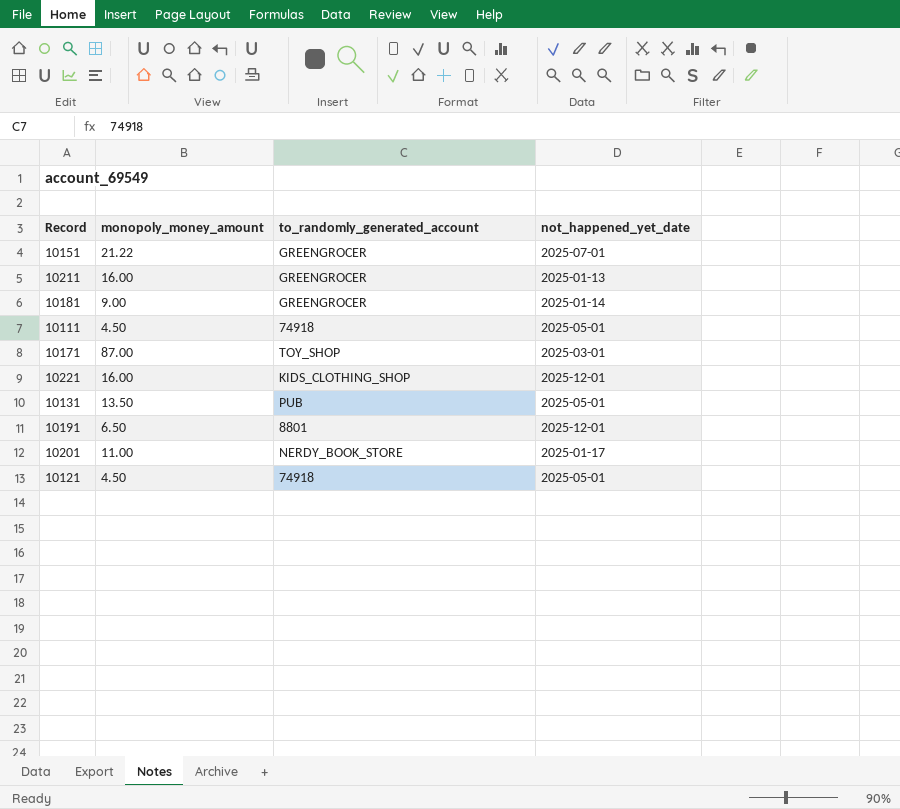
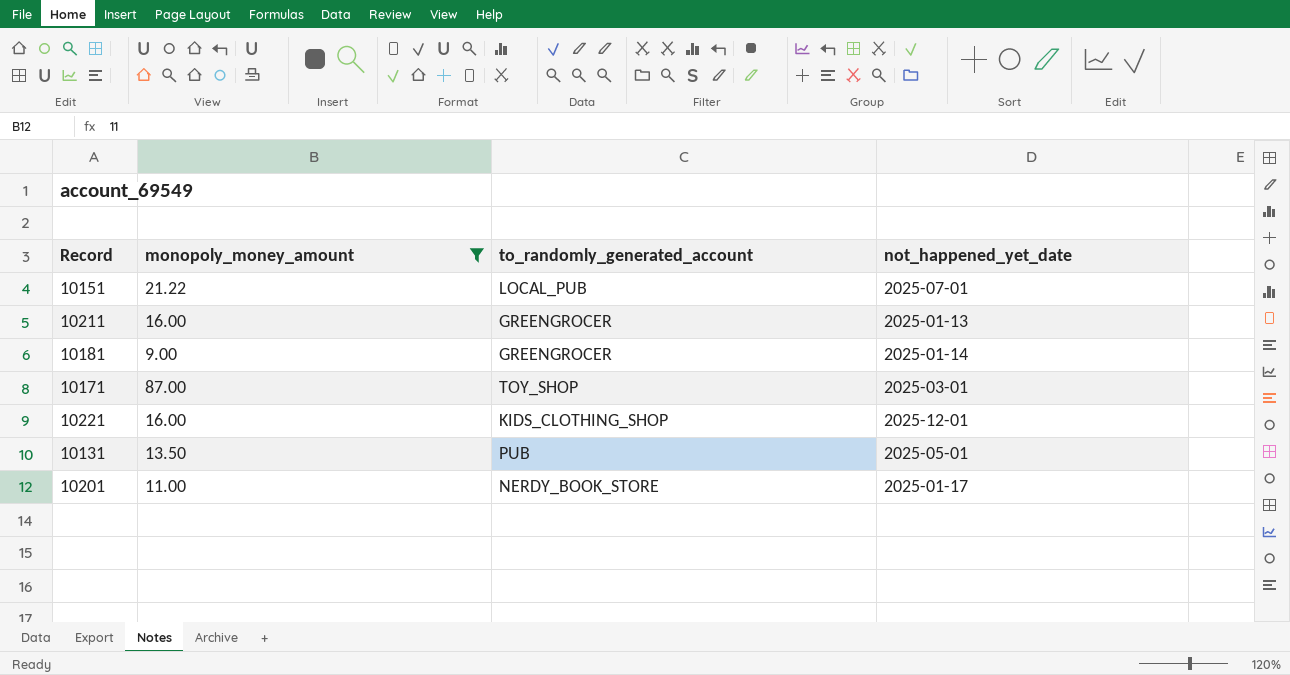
filter: none -> monopoly_money_amount >= 9.00
10151 | to_randomly_generated_account: GREENGROCER -> LOCAL_PUB

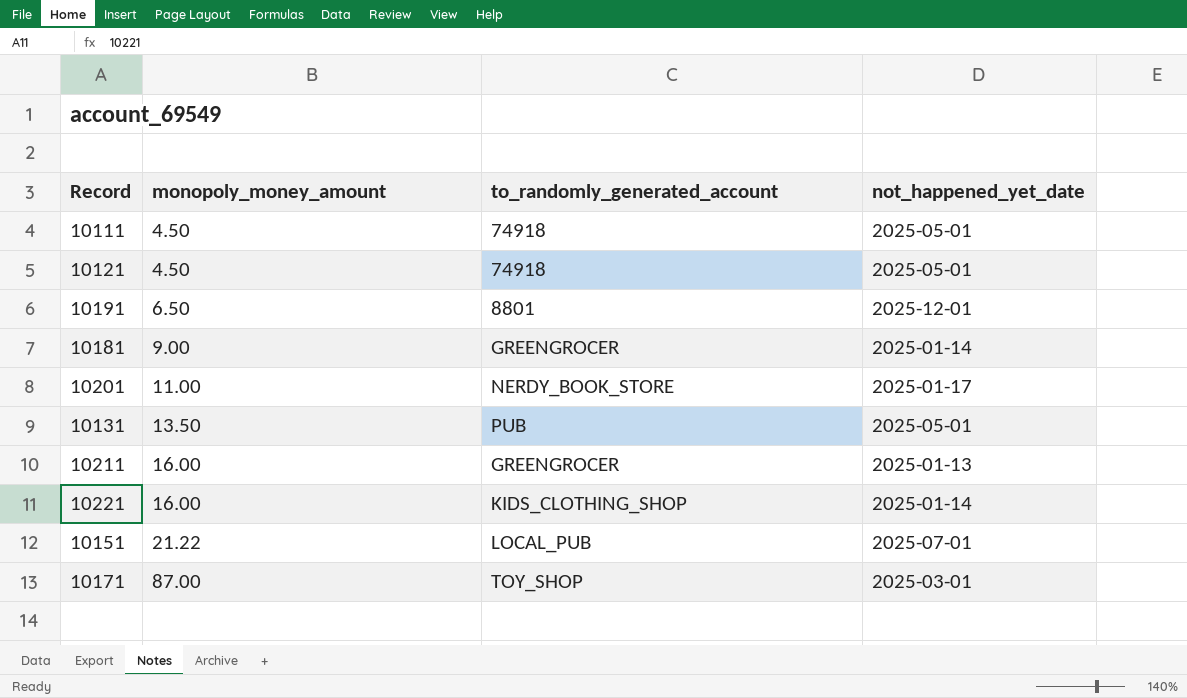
filter: monopoly_money_amount >= 9.00 -> none
row order: none -> monopoly_money_amount ascending
10221 | not_happened_yet_date: 2025-12-01 -> 2025-01-14

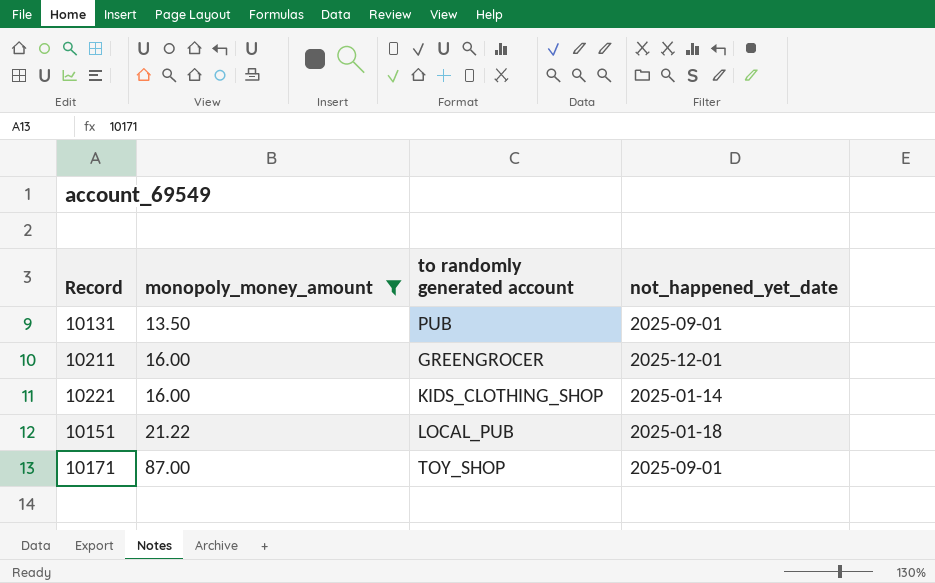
filter: none -> monopoly_money_amount >= 13.50
column name: to_randomly_generated_account -> to randomly generated account
10131 | not_happened_yet_date: 2025-05-01 -> 2025-09-01
10211 | not_happened_yet_date: 2025-01-13 -> 2025-12-01
10151 | not_happened_yet_date: 2025-07-01 -> 2025-01-18
10171 | not_happened_yet_date: 2025-03-01 -> 2025-09-01

